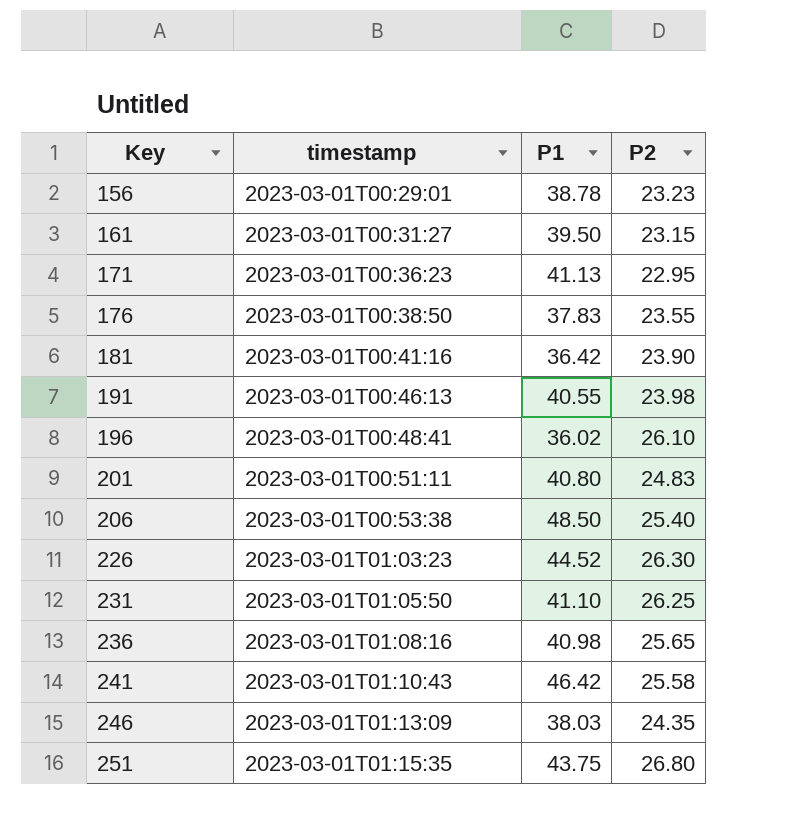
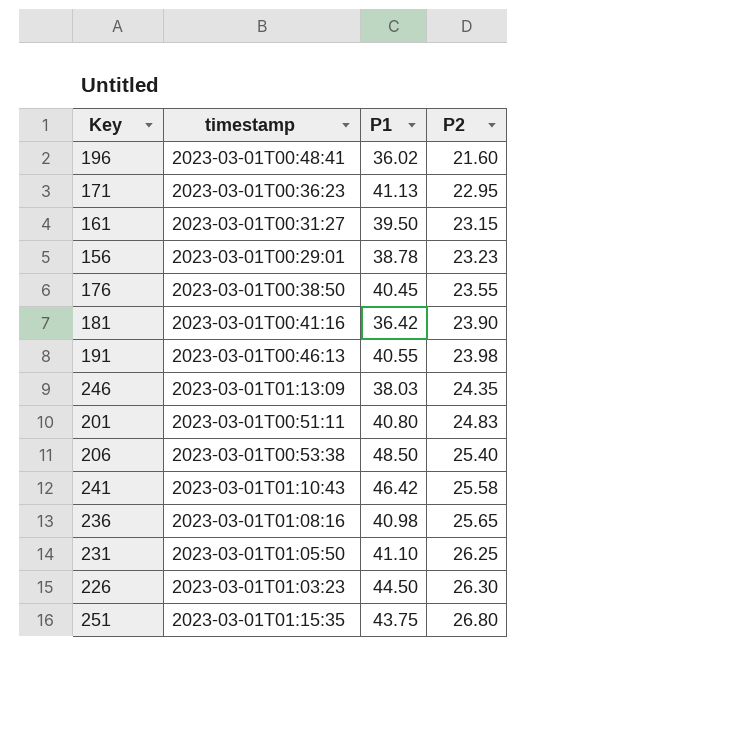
row order: Key ascending -> P2 ascending
196 | P2: 26.10 -> 21.60
176 | P1: 37.83 -> 40.45
226 | P1: 44.52 -> 44.50

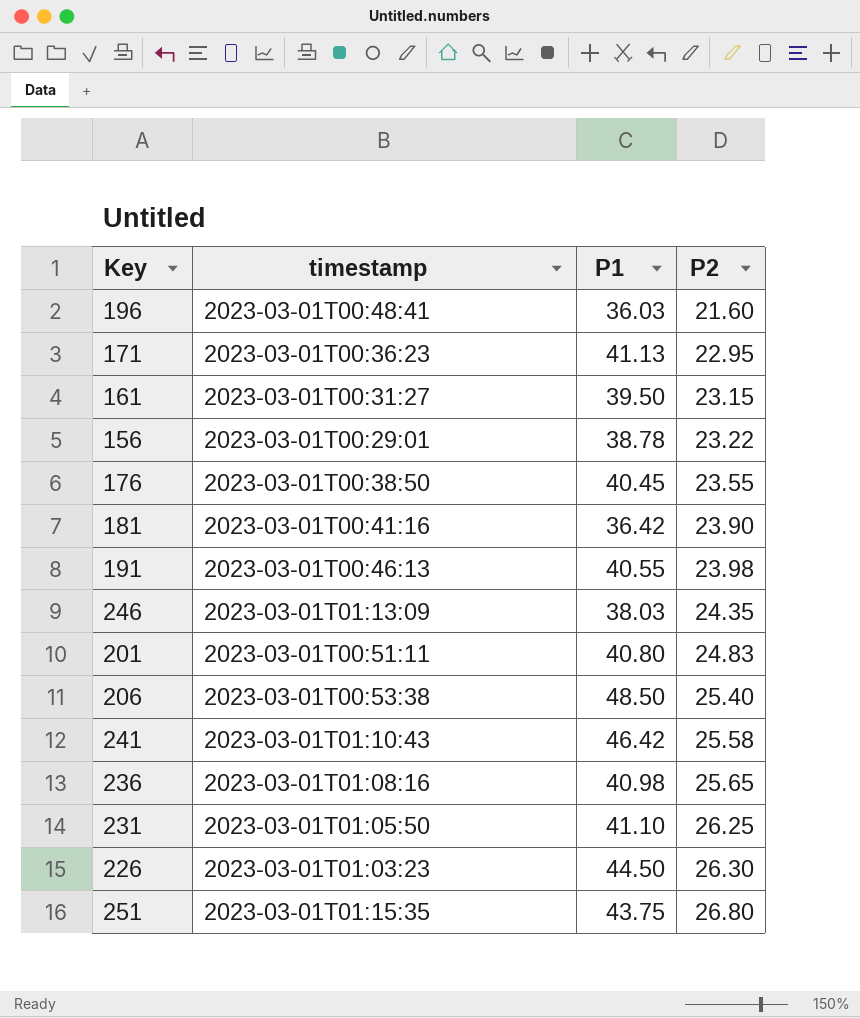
196 | P1: 36.02 -> 36.03
156 | P2: 23.23 -> 23.22

